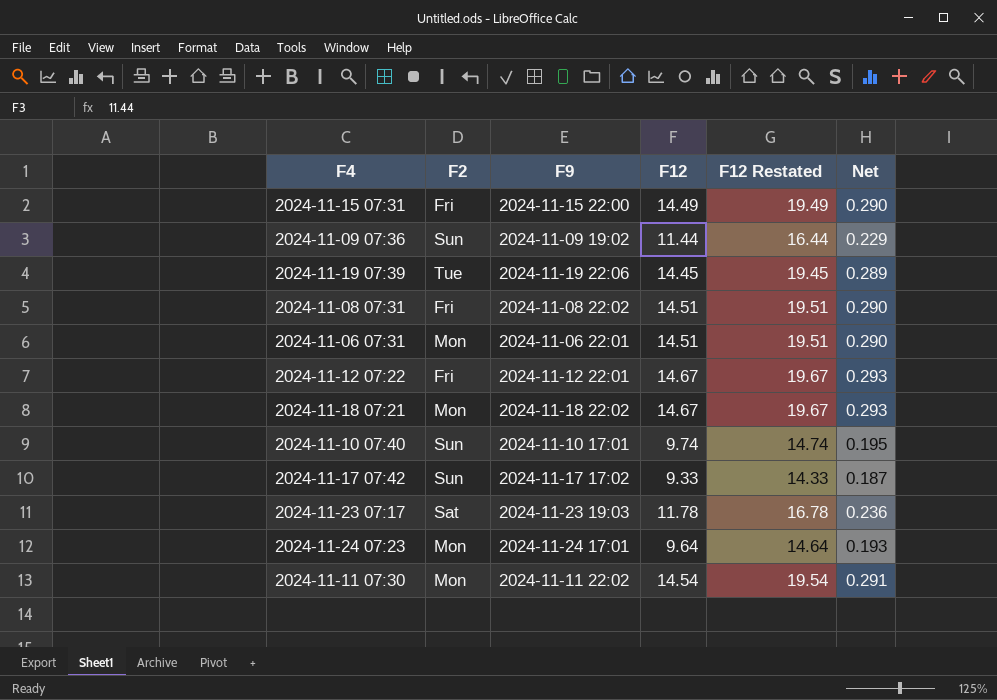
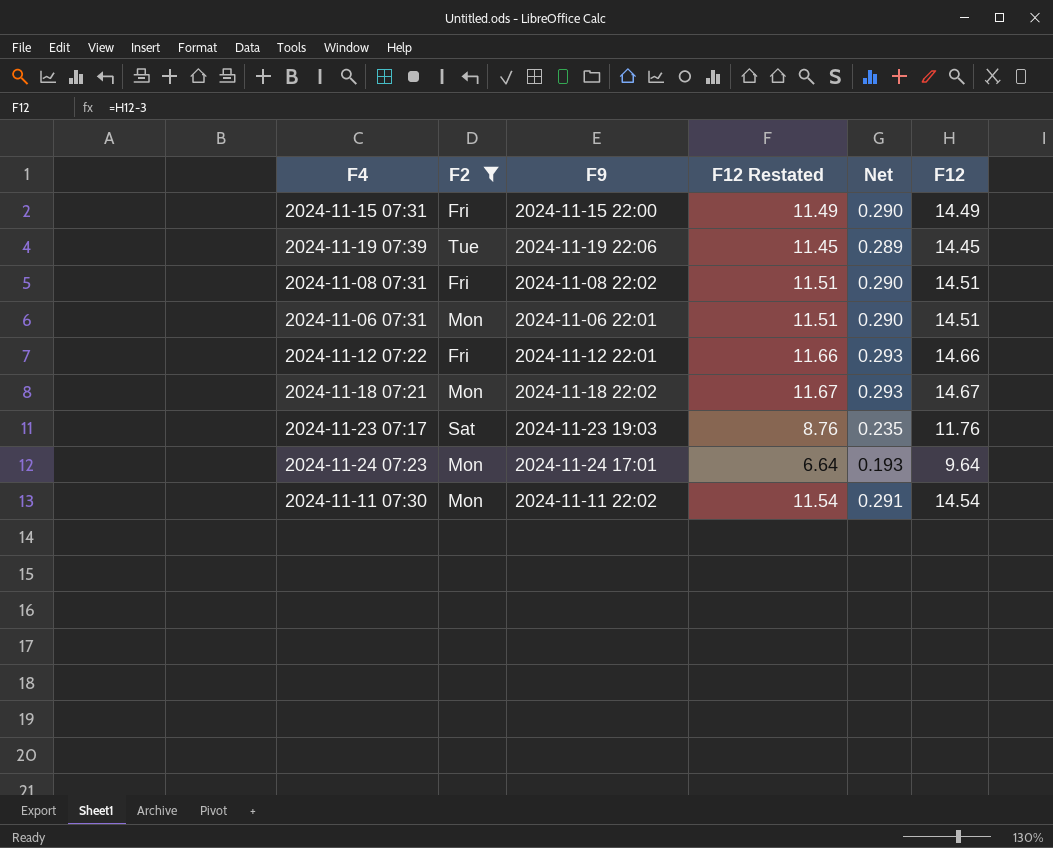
filter: none -> F2 != Sun
column F12 Restated | formula: [F12] + 5 -> [F12] - 3
column F12 | position: 4 -> 6
2024-11-12 07:22 | F12: 14.67 -> 14.66
2024-11-23 07:17 | Net: 0.236 -> 0.235
2024-11-23 07:17 | F12: 11.78 -> 11.76

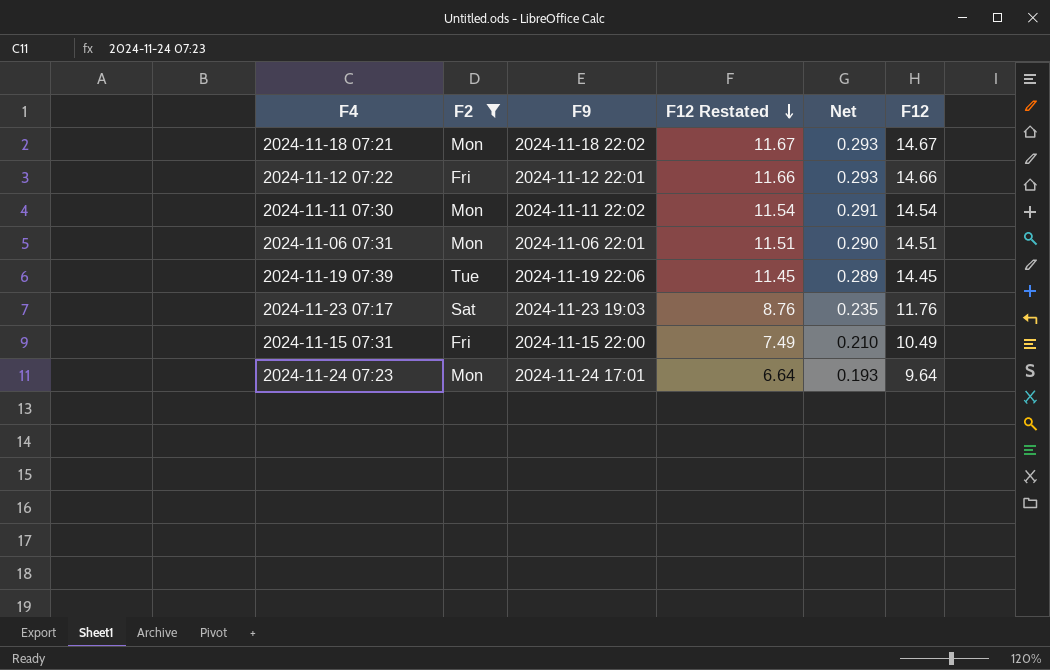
row order: none -> F12 Restated descending
row 2024-11-08 07:31: Fri | 2024-11-08 22:02 | 11.51 | 0.290 | 14.51 -> none
2024-11-15 07:31 | F12 Restated: 11.49 -> 7.49
2024-11-15 07:31 | Net: 0.290 -> 0.210
2024-11-15 07:31 | F12: 14.49 -> 10.49

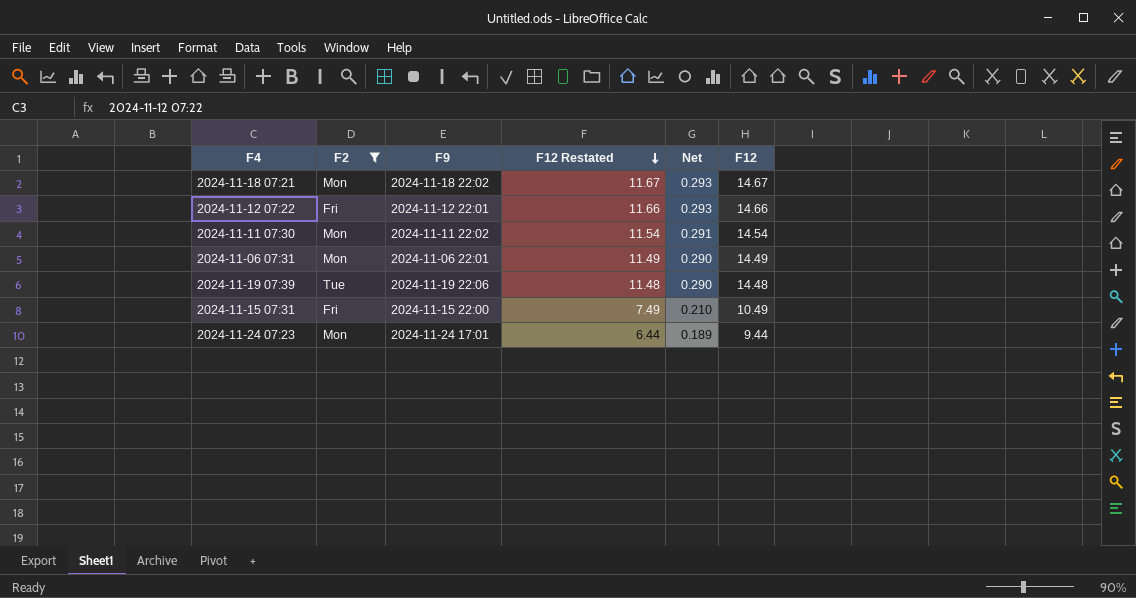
row 2024-11-23 07:17: Sat | 2024-11-23 19:03 | 8.76 | 0.235 | 11.76 -> none
2024-11-06 07:31 | F12 Restated: 11.51 -> 11.49
2024-11-06 07:31 | F12: 14.51 -> 14.49
2024-11-19 07:39 | F12 Restated: 11.45 -> 11.48
2024-11-19 07:39 | Net: 0.289 -> 0.290
2024-11-19 07:39 | F12: 14.45 -> 14.48
2024-11-24 07:23 | F12 Restated: 6.64 -> 6.44
2024-11-24 07:23 | Net: 0.193 -> 0.189
2024-11-24 07:23 | F12: 9.64 -> 9.44

